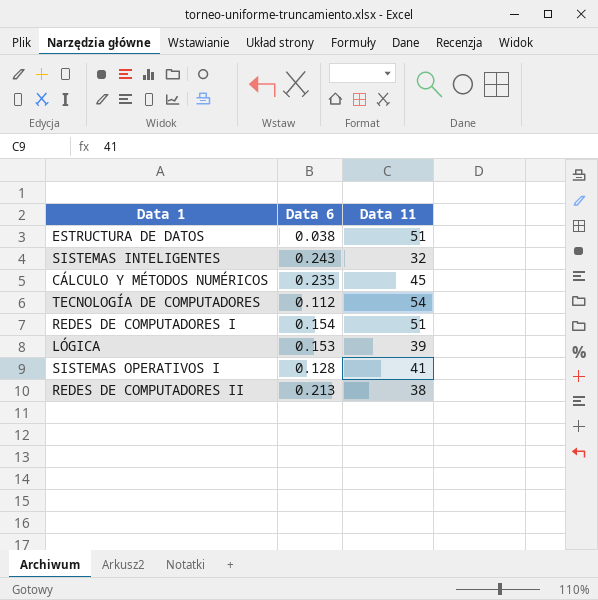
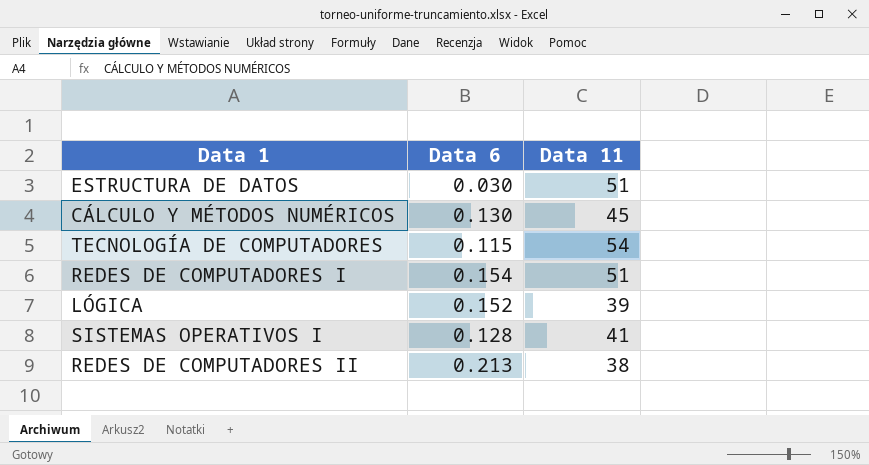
row SISTEMAS INTELIGENTES: 0.243 | 32 -> none
ESTRUCTURA DE DATOS | Data 6: 0.038 -> 0.030
CÁLCULO Y MÉTODOS NUMÉRICOS | Data 6: 0.235 -> 0.130
TECNOLOGÍA DE COMPUTADORES | Data 6: 0.112 -> 0.115
LÓGICA | Data 6: 0.153 -> 0.152

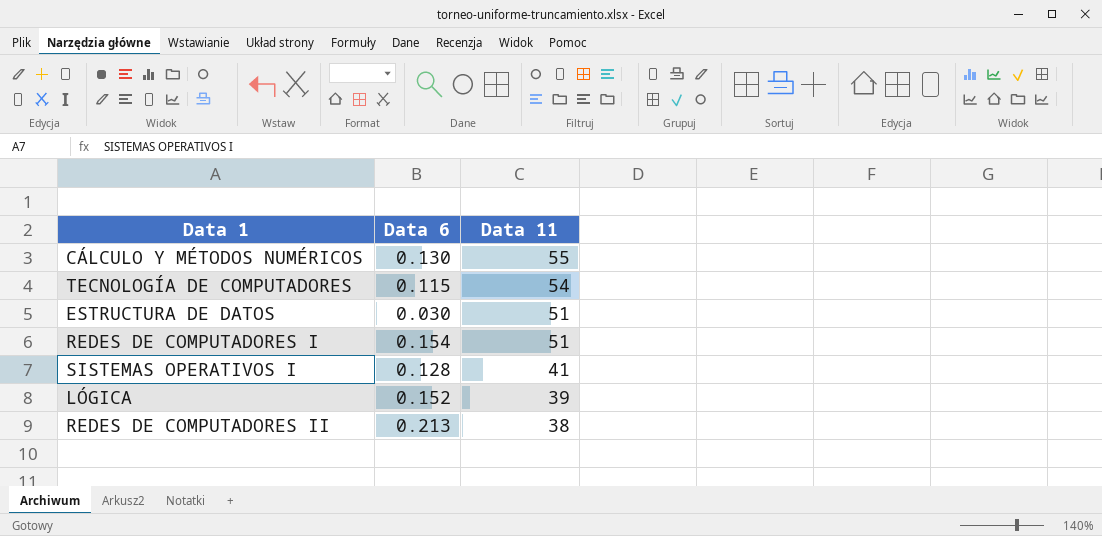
row order: none -> Data 11 descending
CÁLCULO Y MÉTODOS NUMÉRICOS | Data 11: 45 -> 55

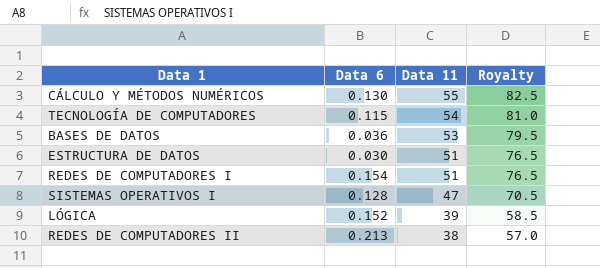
column Royalty | formula: none -> [Data 11] * 1.5
row BASES DE DATOS: none -> 0.036 | 53 | 79.5
SISTEMAS OPERATIVOS I | Data 11: 41 -> 47

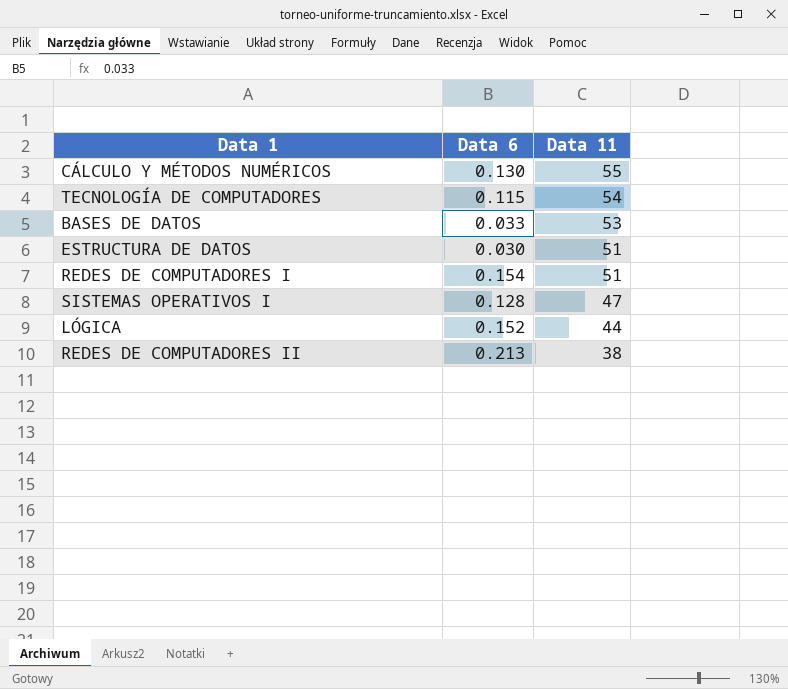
column Royalty | formula: [Data 11] * 1.5 -> none
BASES DE DATOS | Data 6: 0.036 -> 0.033
LÓGICA | Data 11: 39 -> 44

